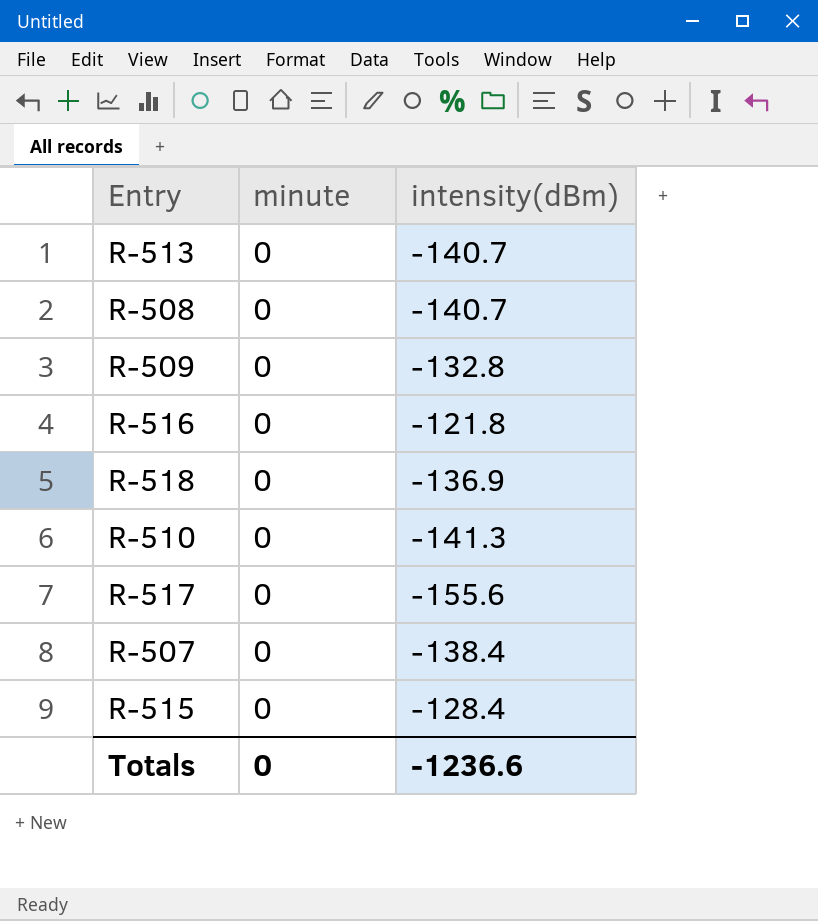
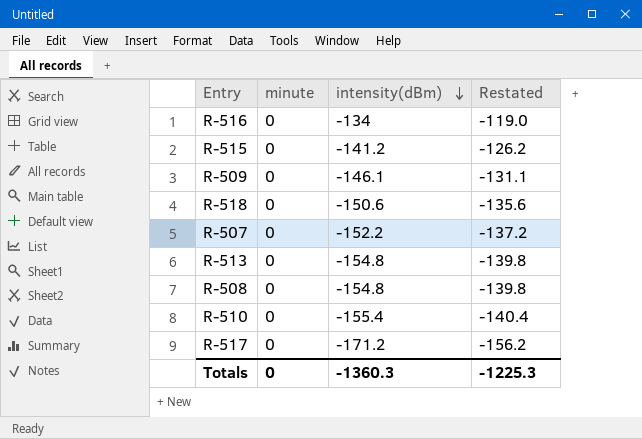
row order: none -> intensity(dBm) descending
column Restated | formula: none -> [intensity(dBm)] + 15
R-516 | intensity(dBm): -121.8 -> -134
R-515 | intensity(dBm): -128.4 -> -141.2
R-509 | intensity(dBm): -132.8 -> -146.1
R-518 | intensity(dBm): -136.9 -> -150.6
R-507 | intensity(dBm): -138.4 -> -152.2
R-513 | intensity(dBm): -140.7 -> -154.8
R-508 | intensity(dBm): -140.7 -> -154.8
R-510 | intensity(dBm): -141.3 -> -155.4
R-517 | intensity(dBm): -155.6 -> -171.2
Totals | intensity(dBm): -1236.6 -> -1360.3

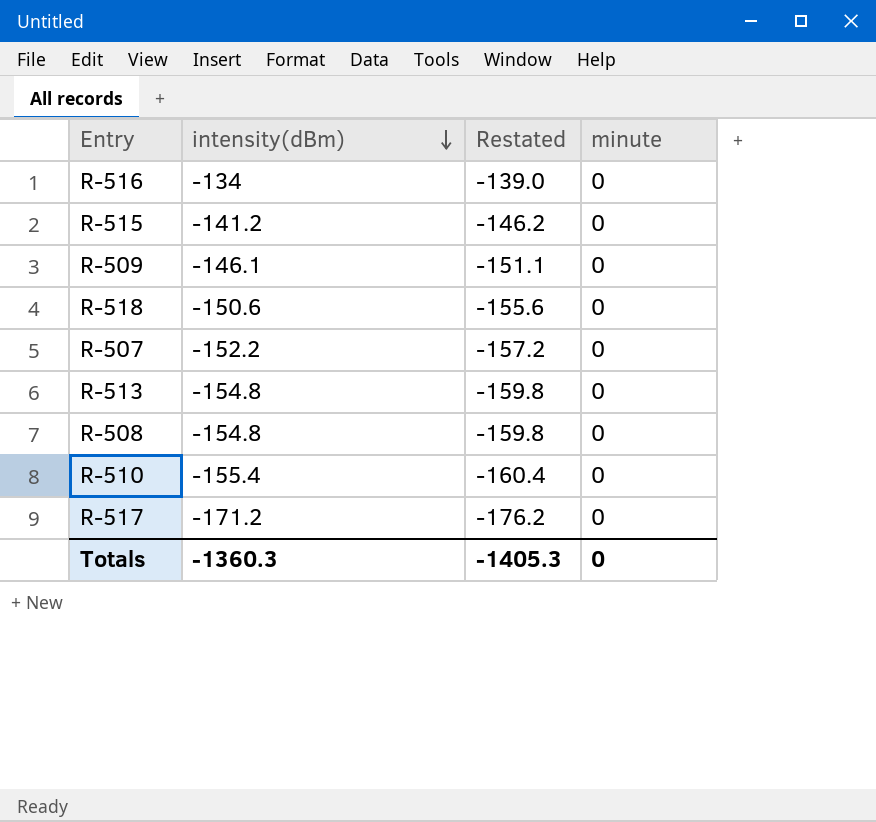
column Restated | formula: [intensity(dBm)] + 15 -> [intensity(dBm)] - 5
column minute | position: 2 -> 4
Totals | Restated: -1225.3 -> -1405.3

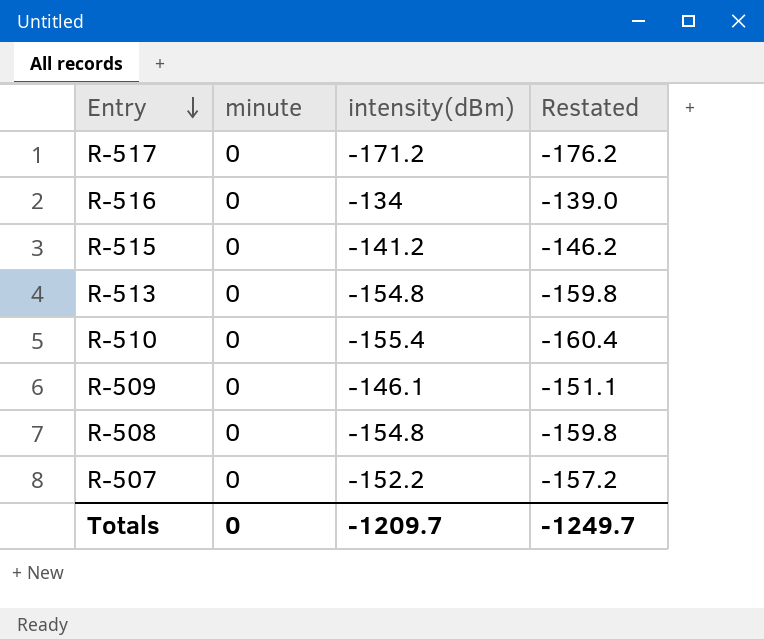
row order: intensity(dBm) descending -> Entry descending
column minute | position: 4 -> 2
row R-518: -150.6 | -155.6 | 0 -> none
Totals | intensity(dBm): -1360.3 -> -1209.7
Totals | Restated: -1405.3 -> -1249.7

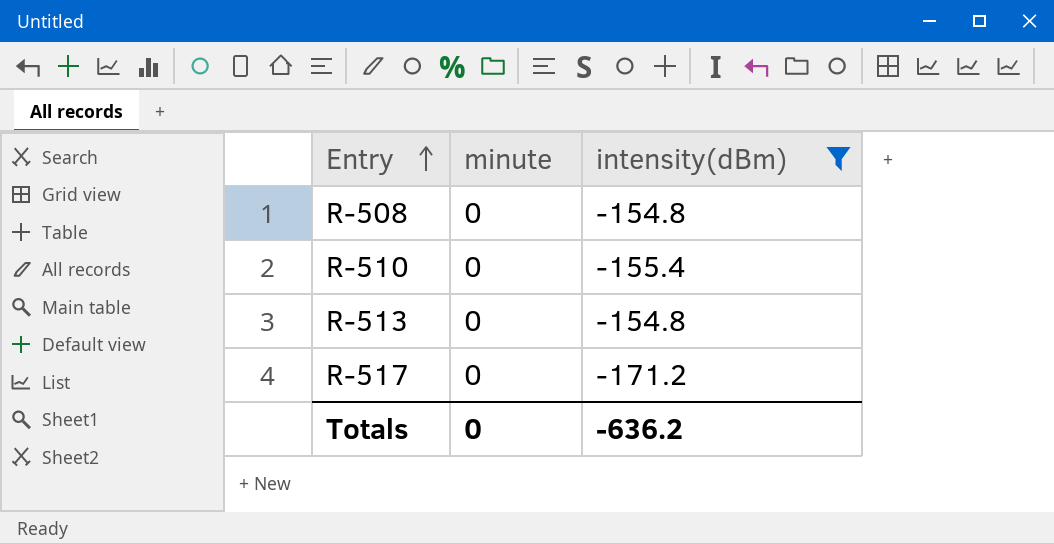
filter: none -> intensity(dBm) <= -154.8
row order: Entry descending -> Entry ascending
column Restated | formula: [intensity(dBm)] - 5 -> none
Totals | intensity(dBm): -1209.7 -> -636.2

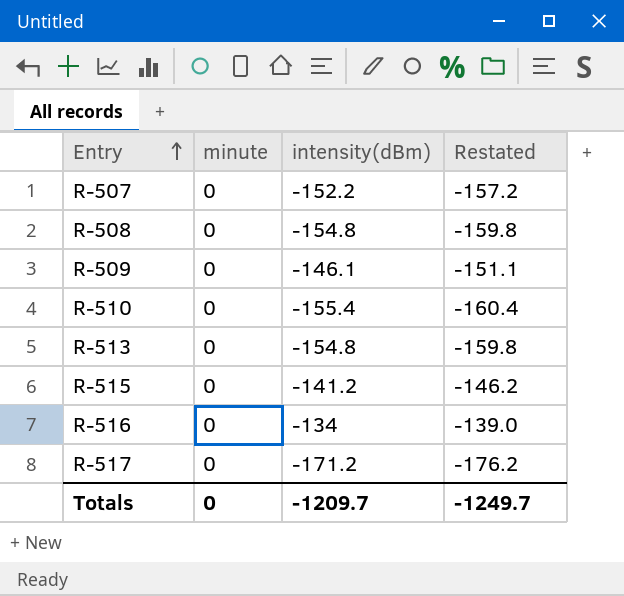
filter: intensity(dBm) <= -154.8 -> none
column Restated | formula: none -> [intensity(dBm)] - 5
Totals | intensity(dBm): -636.2 -> -1209.7

